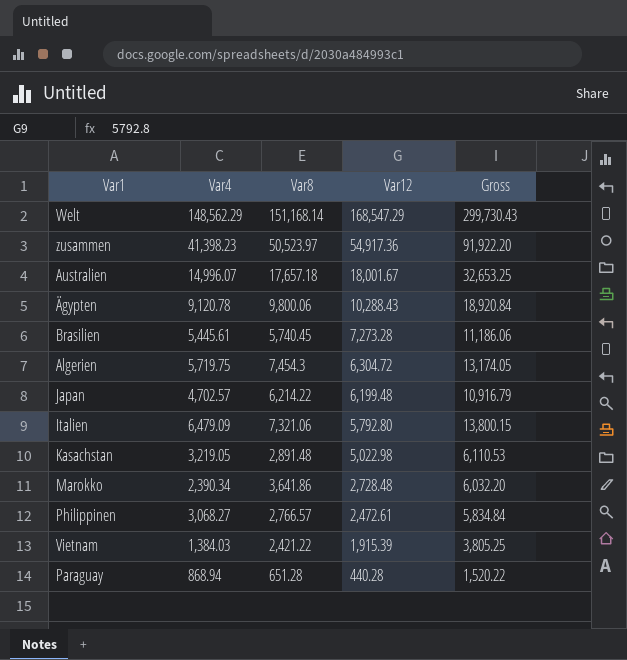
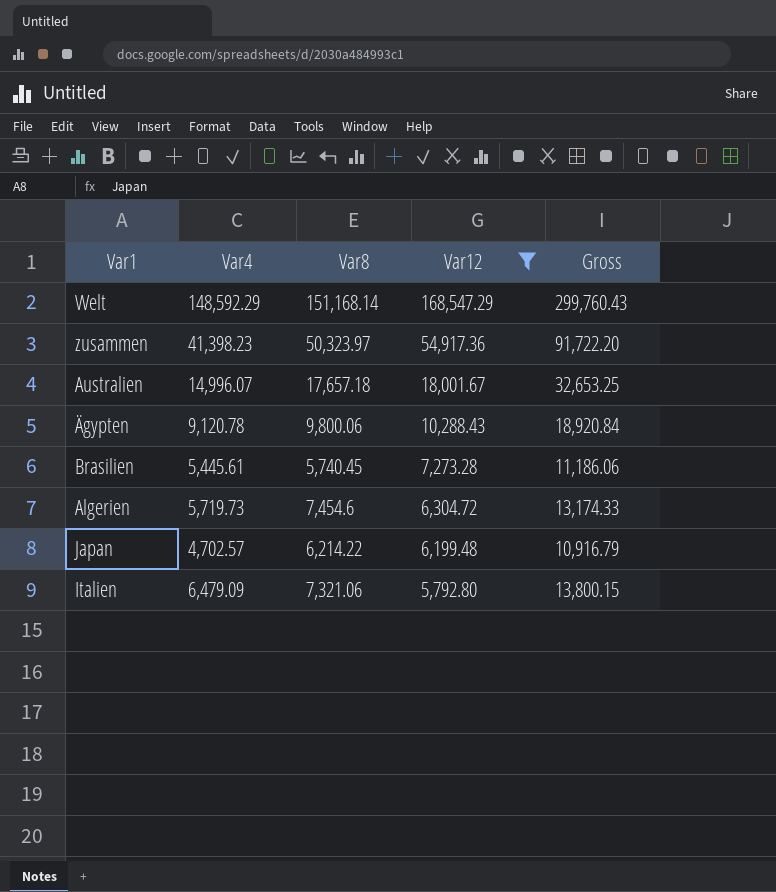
filter: none -> Var12 >= 5,792.80
Welt | Var4: 148,562.29 -> 148,592.29
Welt | Gross: 299,730.43 -> 299,760.43
zusammen | Var8: 50,523.97 -> 50,323.97
zusammen | Gross: 91,922.20 -> 91,722.20
Algerien | Var4: 5,719.75 -> 5,719.73
Algerien | Var8: 7,454.3 -> 7,454.6
Algerien | Gross: 13,174.05 -> 13,174.33

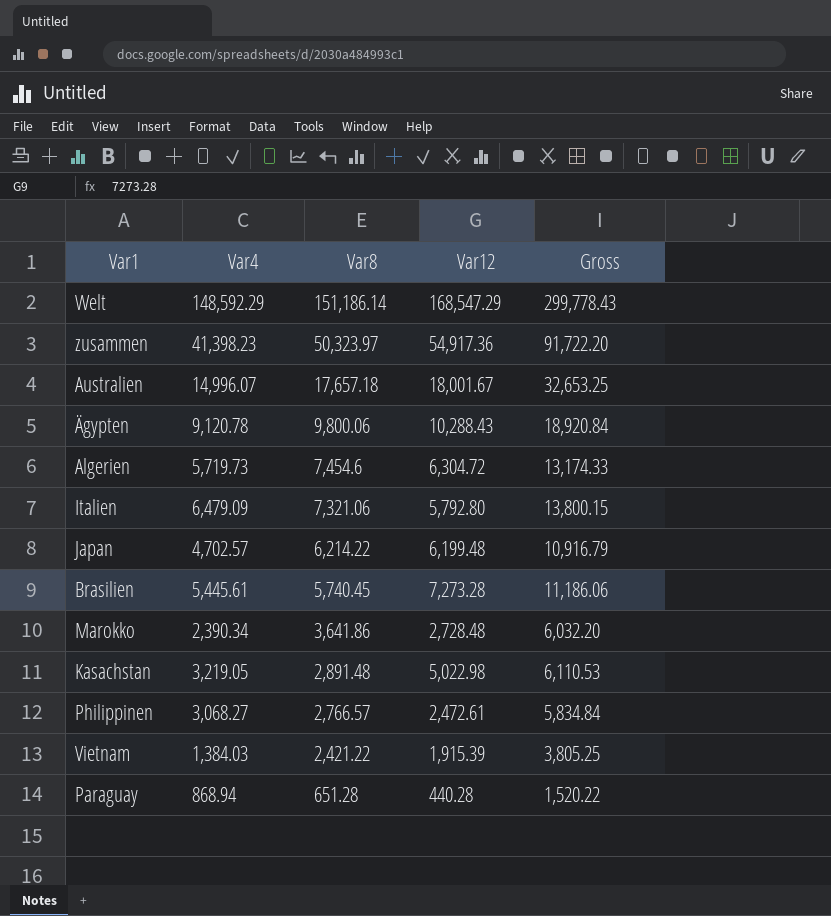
filter: Var12 >= 5,792.80 -> none
row order: Var12 descending -> Var8 descending
Welt | Var8: 151,168.14 -> 151,186.14
Welt | Gross: 299,760.43 -> 299,778.43

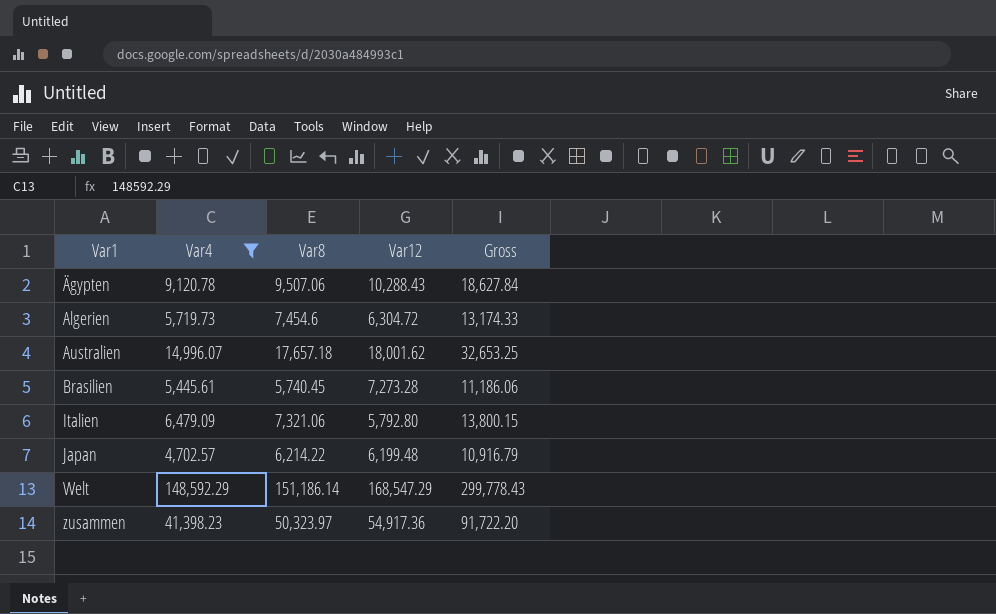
filter: none -> Var4 >= 4,702.57
row order: Var8 descending -> Var1 ascending
Ägypten | Var8: 9,800.06 -> 9,507.06
Ägypten | Gross: 18,920.84 -> 18,627.84
Australien | Var12: 18,001.67 -> 18,001.62

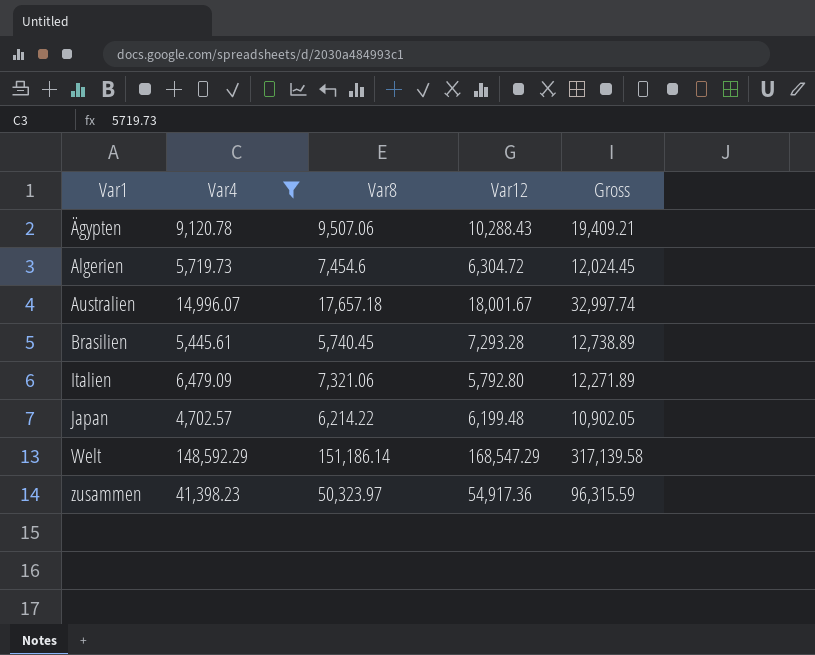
column Gross | formula: [Var4] + [Var8] -> [Var4] + [Var12]
Australien | Var12: 18,001.62 -> 18,001.67
Brasilien | Var12: 7,273.28 -> 7,293.28

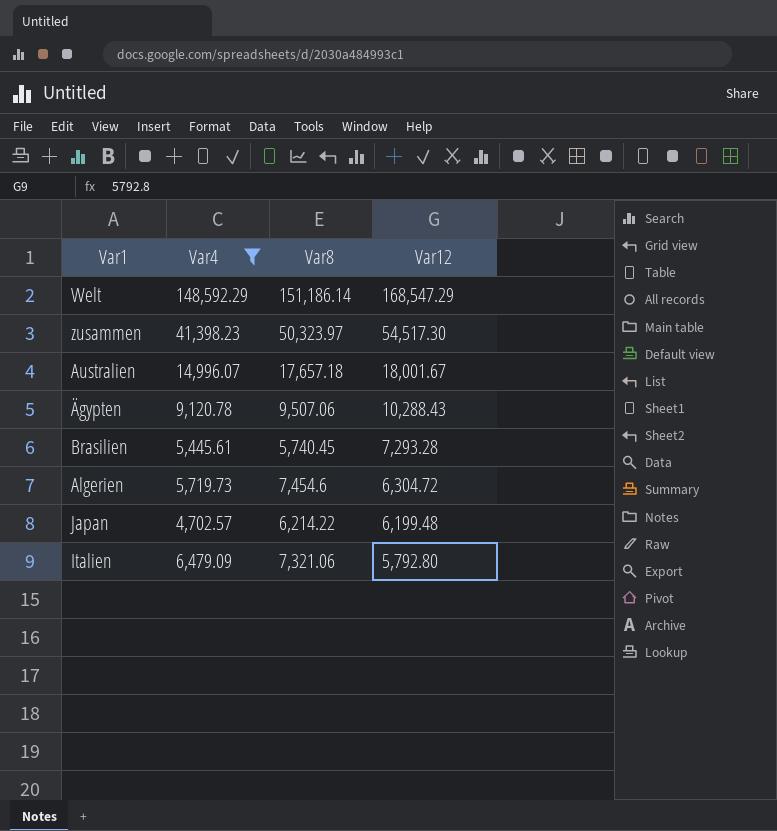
row order: Var1 ascending -> Var12 descending
column Gross | formula: [Var4] + [Var12] -> none
zusammen | Var12: 54,917.36 -> 54,517.30

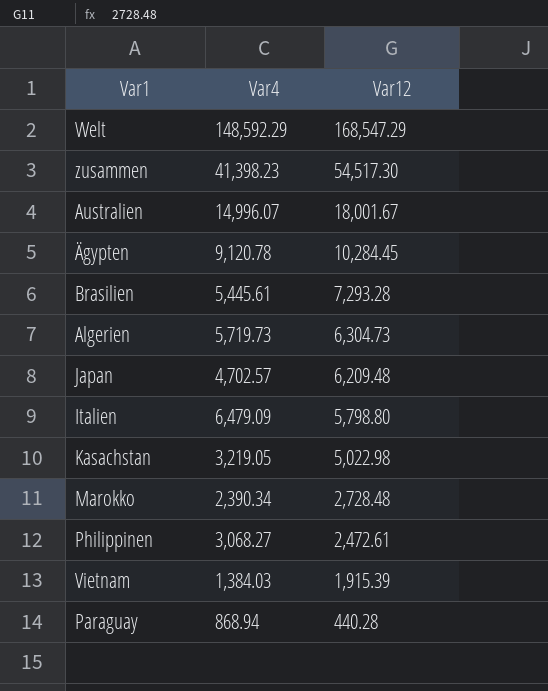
filter: Var4 >= 4,702.57 -> none
column Var8 | position: 3 -> none
Ägypten | Var12: 10,288.43 -> 10,284.45
Algerien | Var12: 6,304.72 -> 6,304.73
Japan | Var12: 6,199.48 -> 6,209.48
Italien | Var12: 5,792.80 -> 5,798.80

